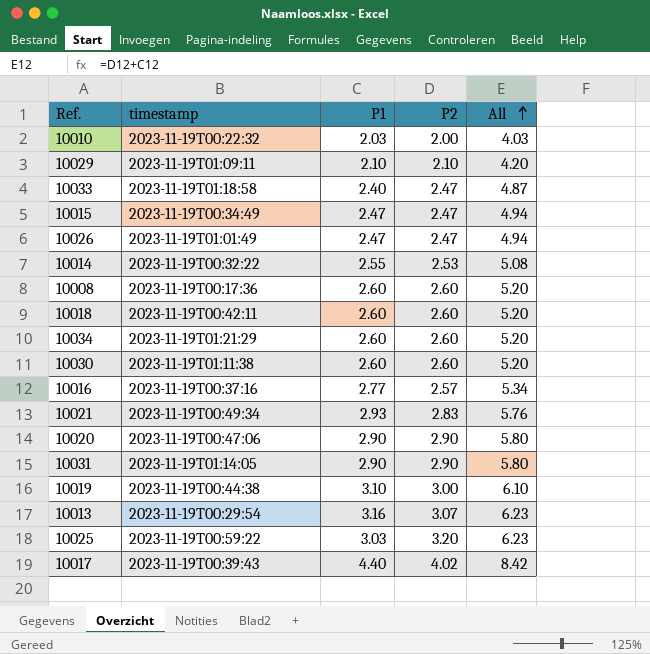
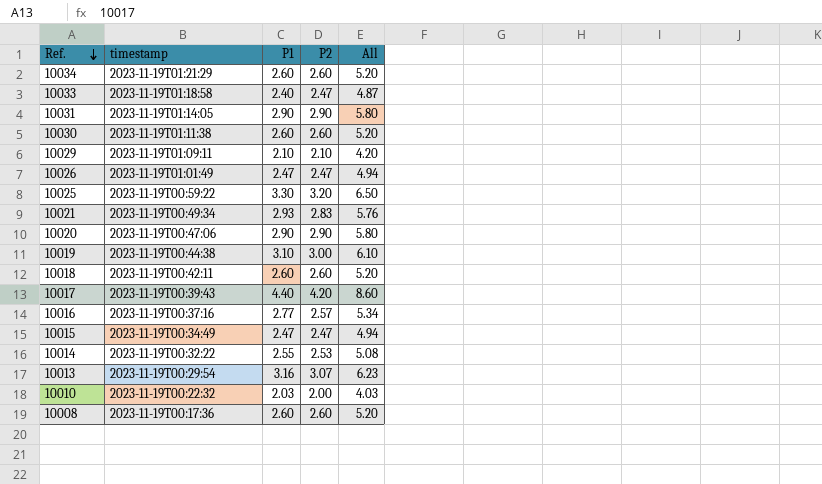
row order: All ascending -> Ref. descending
10025 | P1: 3.03 -> 3.30
10025 | All: 6.23 -> 6.50
10017 | P2: 4.02 -> 4.20
10017 | All: 8.42 -> 8.60

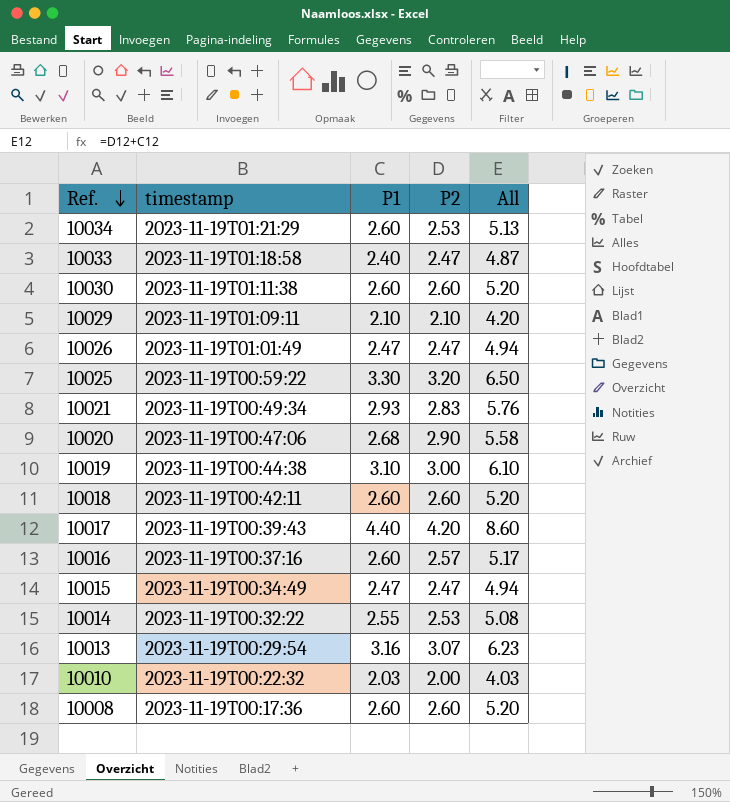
row 10031: 2023-11-19T01:14:05 | 2.90 | 2.90 | 5.80 -> none
10034 | P2: 2.60 -> 2.53
10034 | All: 5.20 -> 5.13
10020 | P1: 2.90 -> 2.68
10020 | All: 5.80 -> 5.58
10016 | P1: 2.77 -> 2.60
10016 | All: 5.34 -> 5.17

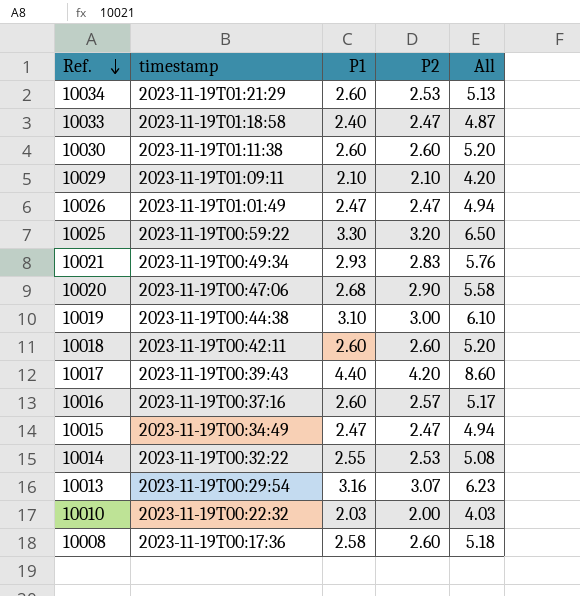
10008 | P1: 2.60 -> 2.58
10008 | All: 5.20 -> 5.18

